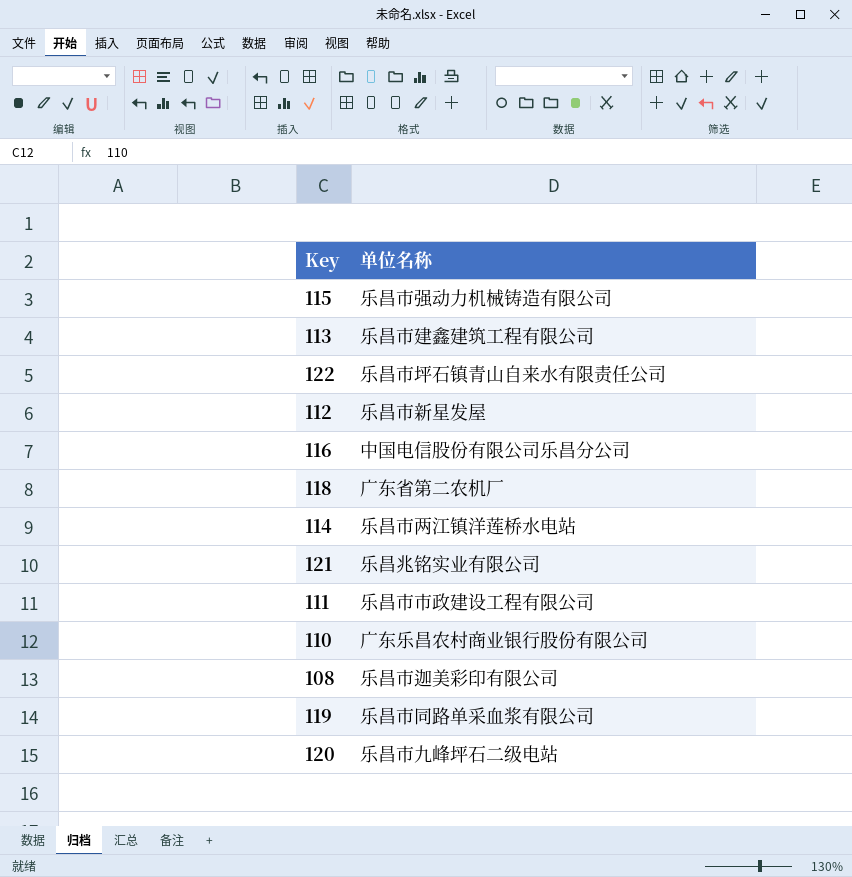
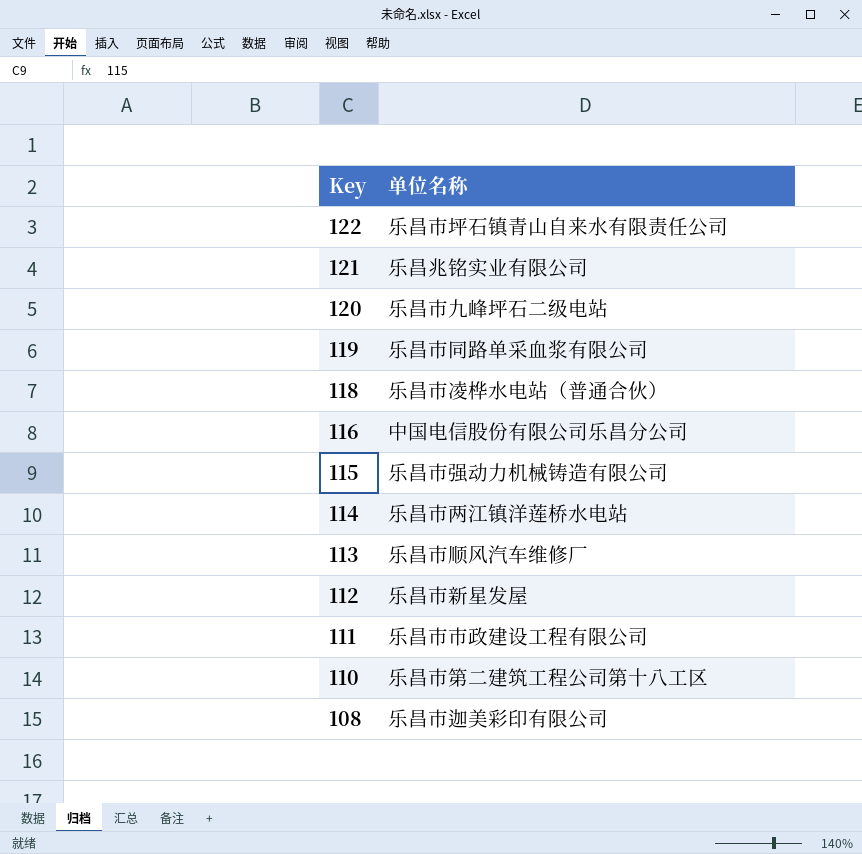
row order: none -> Key descending
118 | 单位名称: 广东省第二农机厂 -> 乐昌市凌桦水电站（普通合伙）
113 | 单位名称: 乐昌市建鑫建筑工程有限公司 -> 乐昌市顺风汽车维修厂
110 | 单位名称: 广东乐昌农村商业银行股份有限公司 -> 乐昌市第二建筑工程公司第十八工区

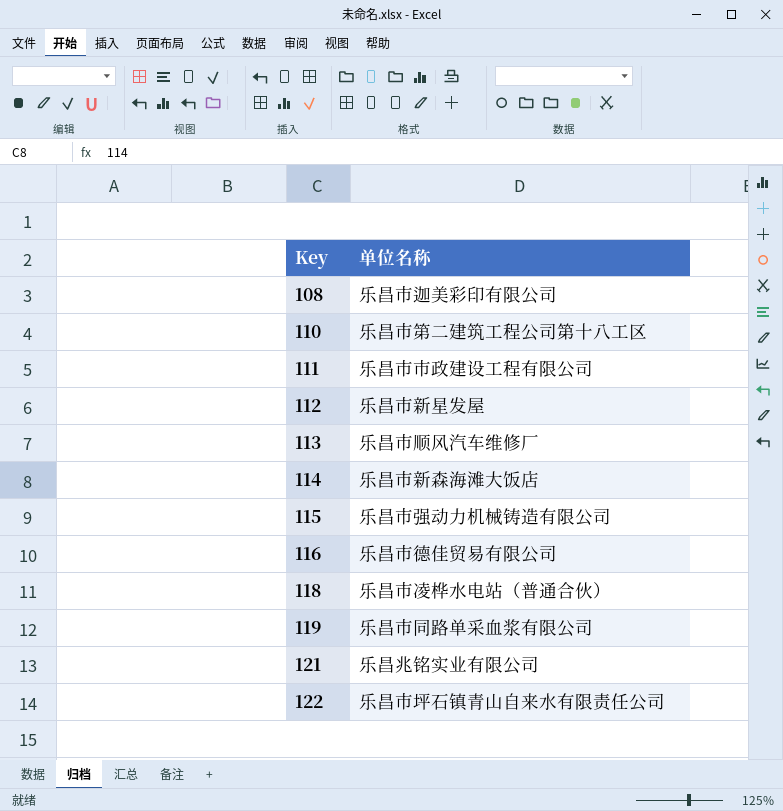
row order: Key descending -> Key ascending
row 120: 乐昌市九峰坪石二级电站 -> none
114 | 单位名称: 乐昌市两江镇洋莲桥水电站 -> 乐昌市新森海滩大饭店
116 | 单位名称: 中国电信股份有限公司乐昌分公司 -> 乐昌市德佳贸易有限公司

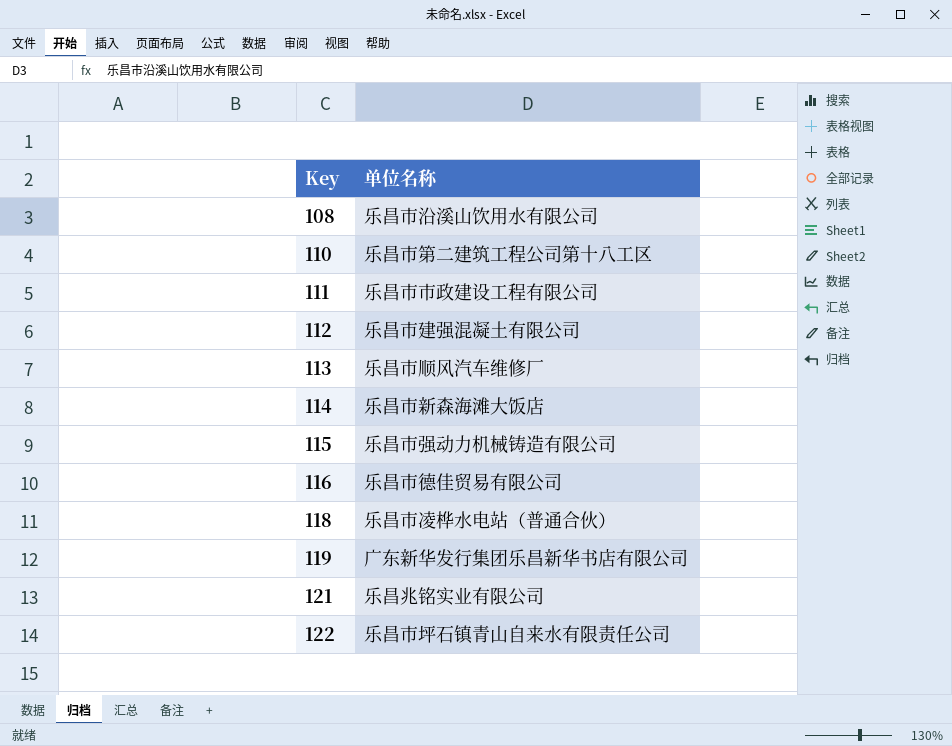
108 | 单位名称: 乐昌市迦美彩印有限公司 -> 乐昌市沿溪山饮用水有限公司
112 | 单位名称: 乐昌市新星发屋 -> 乐昌市建强混凝土有限公司
119 | 单位名称: 乐昌市同路单采血浆有限公司 -> 广东新华发行集团乐昌新华书店有限公司

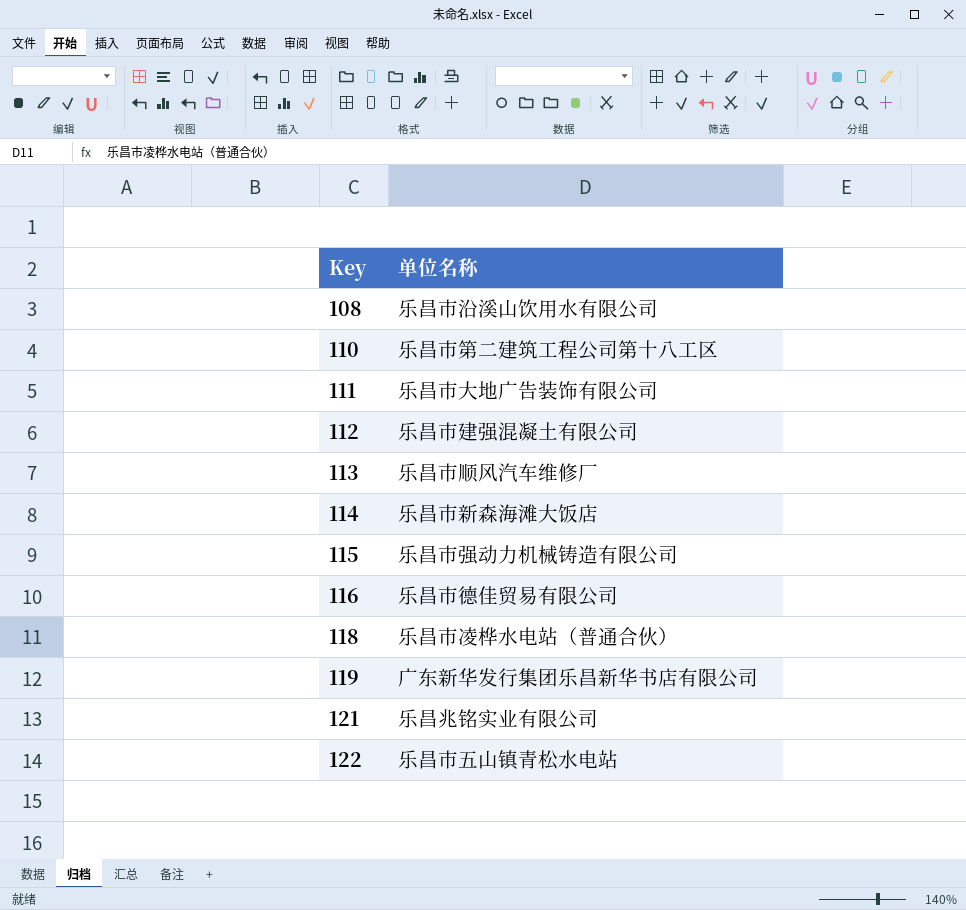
111 | 单位名称: 乐昌市市政建设工程有限公司 -> 乐昌市大地广告装饰有限公司
122 | 单位名称: 乐昌市坪石镇青山自来水有限责任公司 -> 乐昌市五山镇青松水电站

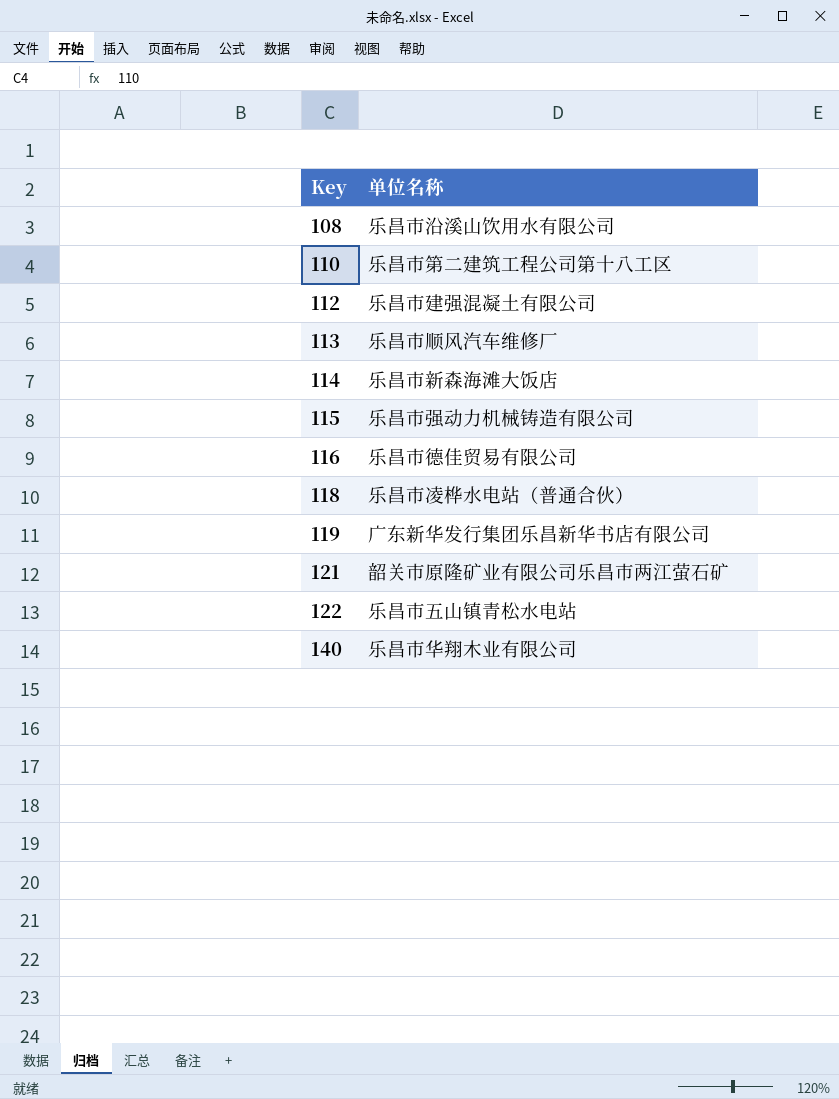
row 111: 乐昌市大地广告装饰有限公司 -> none
121 | 单位名称: 乐昌兆铭实业有限公司 -> 韶关市原隆矿业有限公司乐昌市两江萤石矿
row 140: none -> 乐昌市华翔木业有限公司

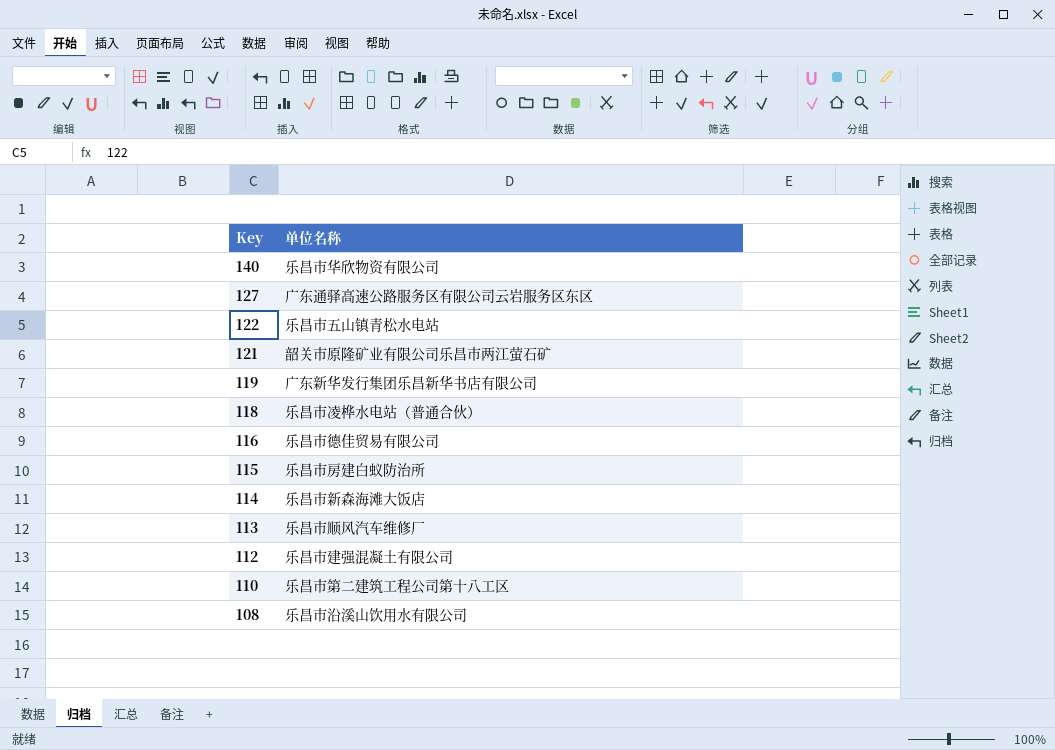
row order: Key ascending -> Key descending
140 | 单位名称: 乐昌市华翔木业有限公司 -> 乐昌市华欣物资有限公司
row 127: none -> 广东通驿高速公路服务区有限公司云岩服务区东区
115 | 单位名称: 乐昌市强动力机械铸造有限公司 -> 乐昌市房建白蚁防治所

